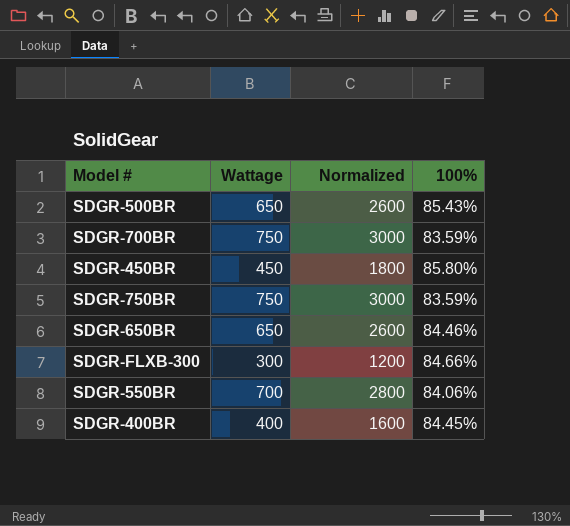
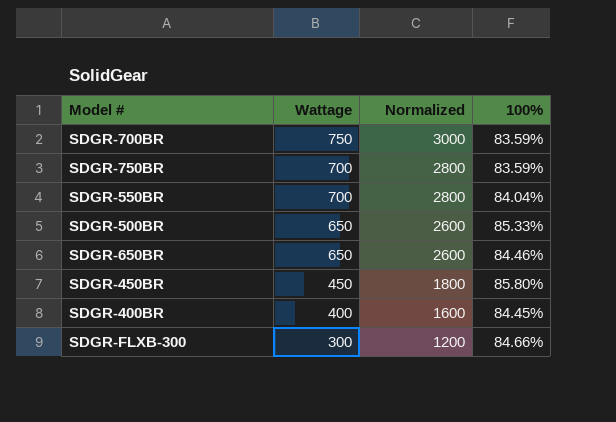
row order: none -> Wattage descending
SDGR-750BR | Wattage: 750 -> 700
SDGR-750BR | Normalized: 3000 -> 2800
SDGR-550BR | 100%: 84.06% -> 84.04%
SDGR-500BR | 100%: 85.43% -> 85.33%

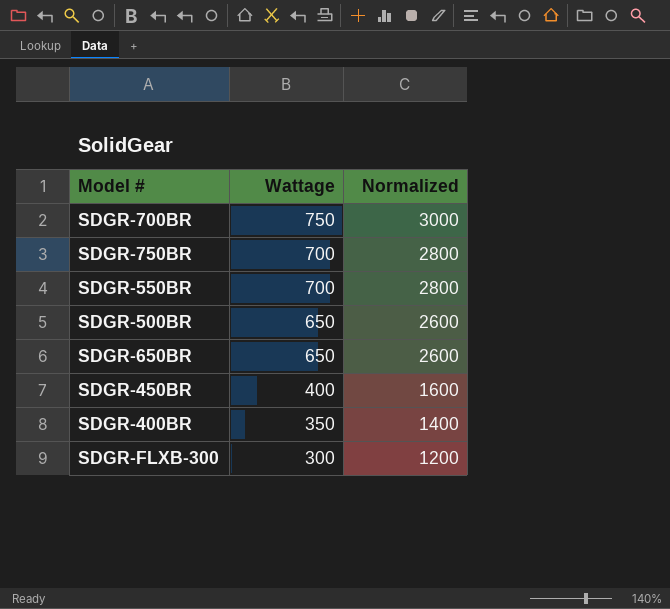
column 100% | position: 4 -> none
SDGR-450BR | Wattage: 450 -> 400
SDGR-450BR | Normalized: 1800 -> 1600
SDGR-400BR | Wattage: 400 -> 350
SDGR-400BR | Normalized: 1600 -> 1400

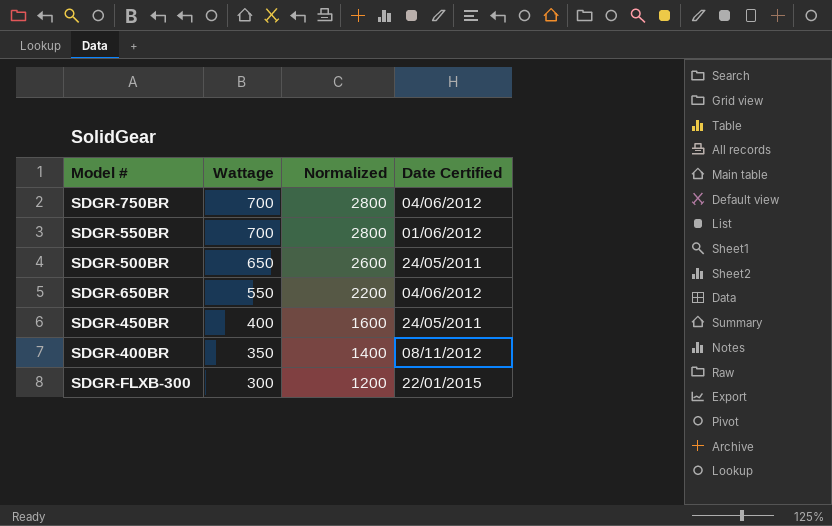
column Date Certified | position: none -> 4
row SDGR-700BR: 750 | 3000 -> none
SDGR-650BR | Wattage: 650 -> 550
SDGR-650BR | Normalized: 2600 -> 2200

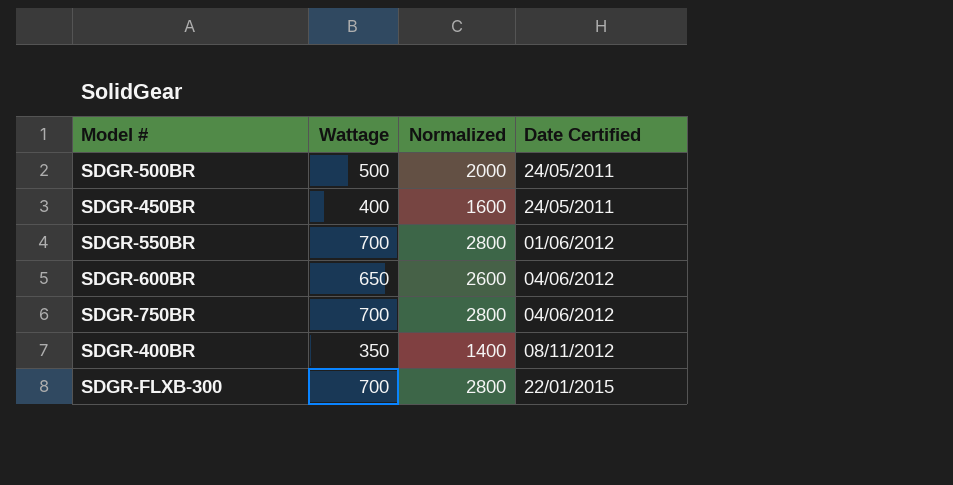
row order: Wattage descending -> Date Certified ascending
row SDGR-650BR: 550 | 2200 | 04/06/2012 -> none
SDGR-500BR | Wattage: 650 -> 500
SDGR-500BR | Normalized: 2600 -> 2000
row SDGR-600BR: none -> 650 | 2600 | 04/06/2012
SDGR-FLXB-300 | Wattage: 300 -> 700
SDGR-FLXB-300 | Normalized: 1200 -> 2800

